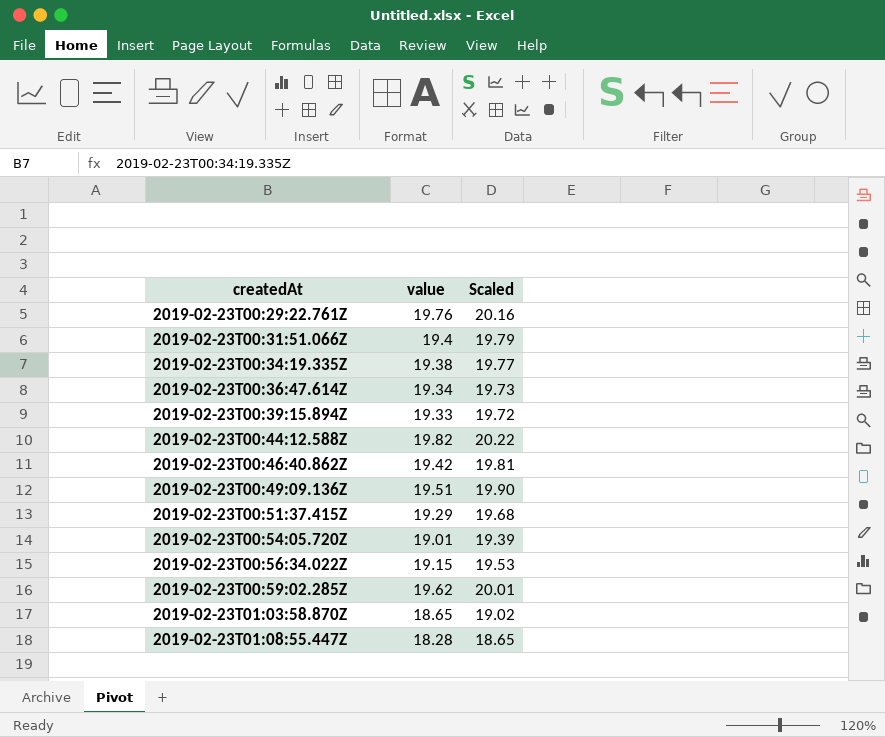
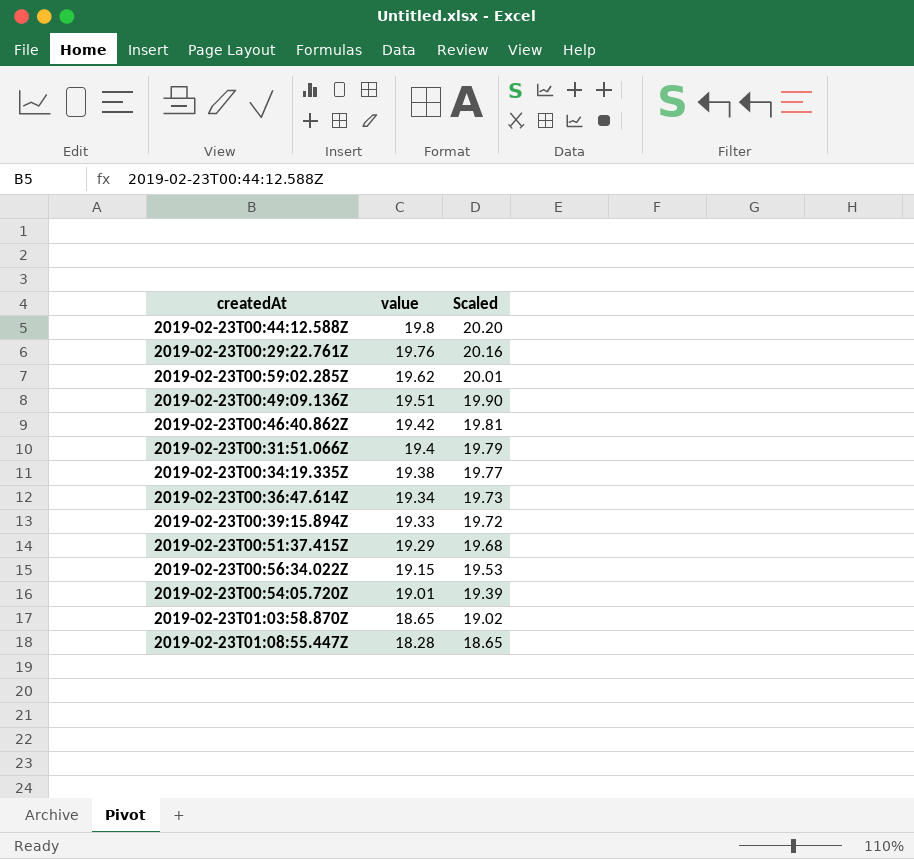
row order: createdAt ascending -> value descending
2019-02-23T00:44:12.588Z | value: 19.82 -> 19.8
2019-02-23T00:44:12.588Z | Scaled: 20.22 -> 20.20

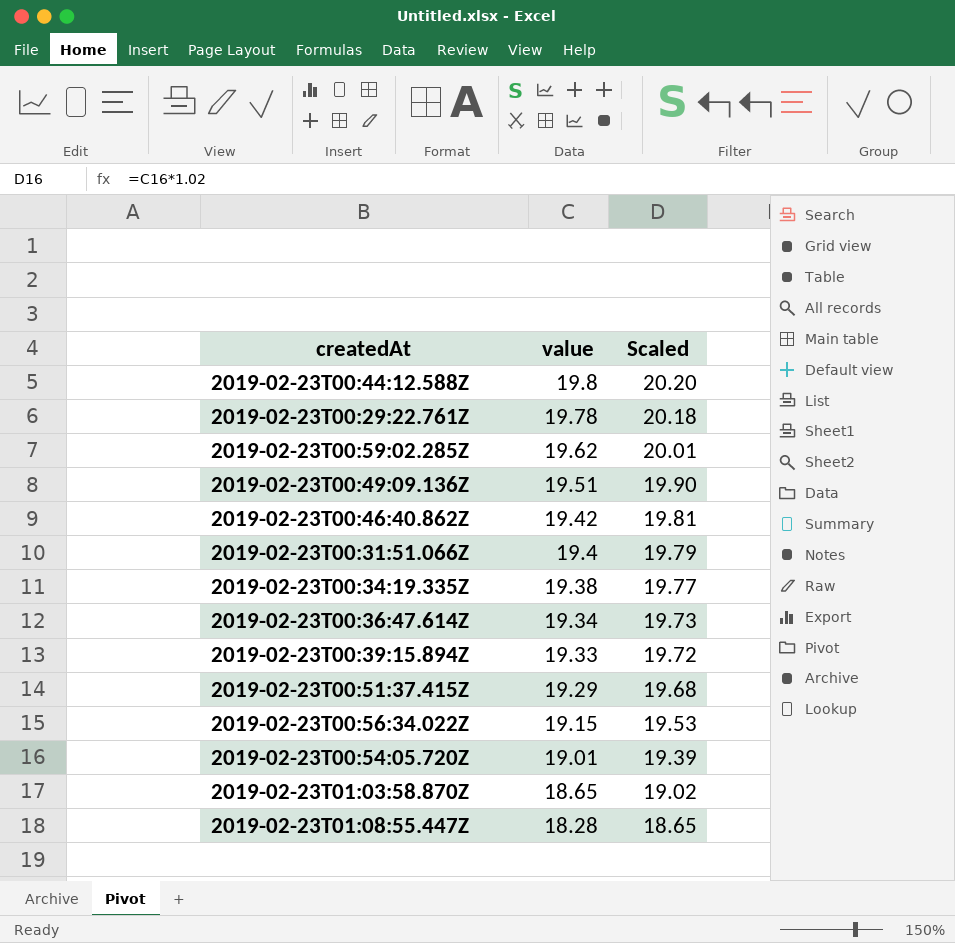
2019-02-23T00:29:22.761Z | value: 19.76 -> 19.78
2019-02-23T00:29:22.761Z | Scaled: 20.16 -> 20.18

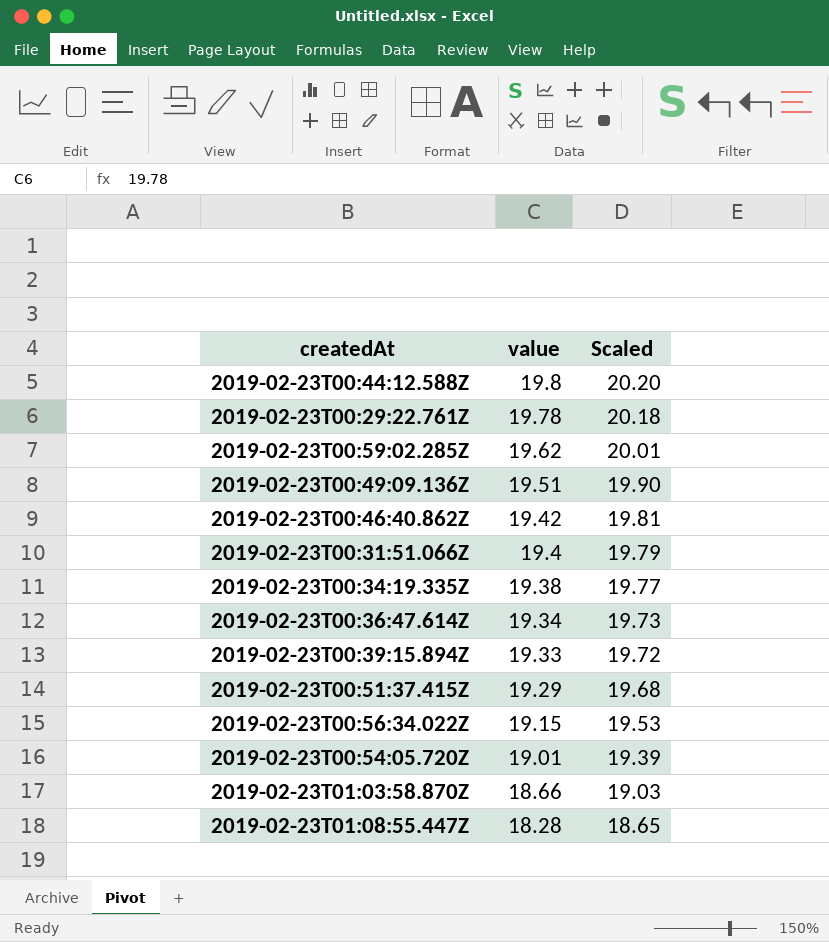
2019-02-23T01:03:58.870Z | value: 18.65 -> 18.66
2019-02-23T01:03:58.870Z | Scaled: 19.02 -> 19.03

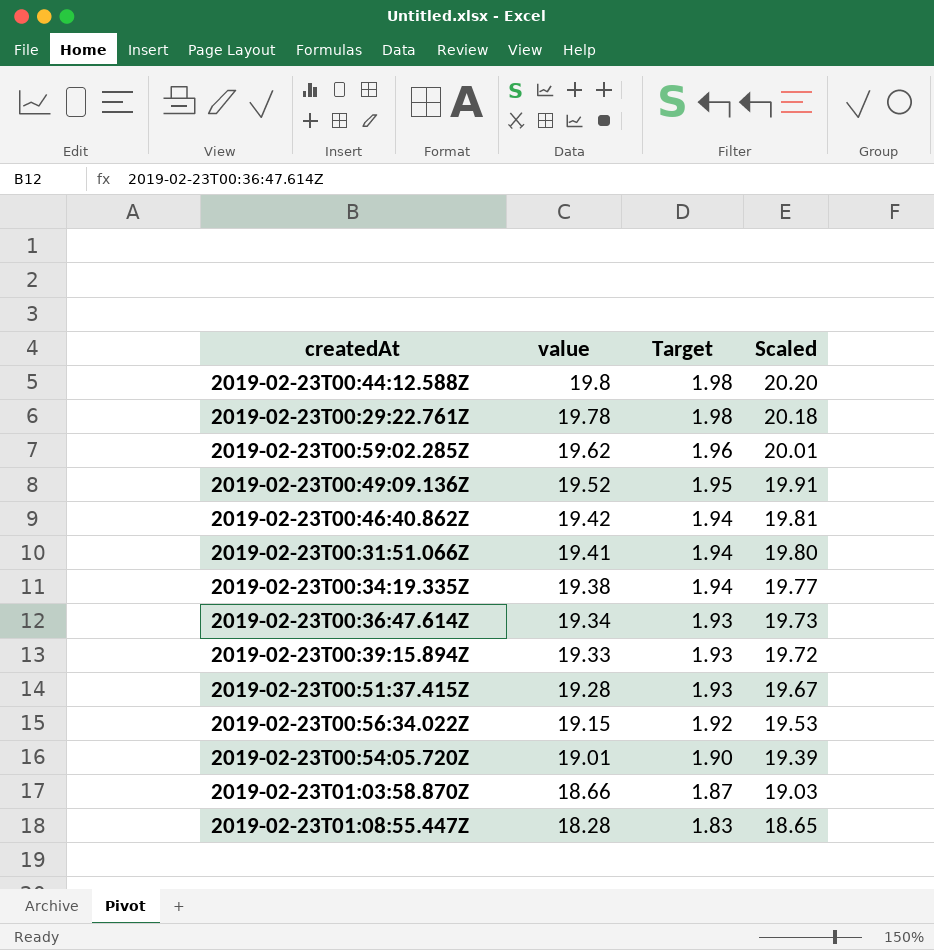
column Target | formula: none -> [value] * 0.1
2019-02-23T00:49:09.136Z | value: 19.51 -> 19.52
2019-02-23T00:49:09.136Z | Scaled: 19.90 -> 19.91
2019-02-23T00:31:51.066Z | value: 19.4 -> 19.41
2019-02-23T00:31:51.066Z | Scaled: 19.79 -> 19.80
2019-02-23T00:51:37.415Z | value: 19.29 -> 19.28
2019-02-23T00:51:37.415Z | Scaled: 19.68 -> 19.67

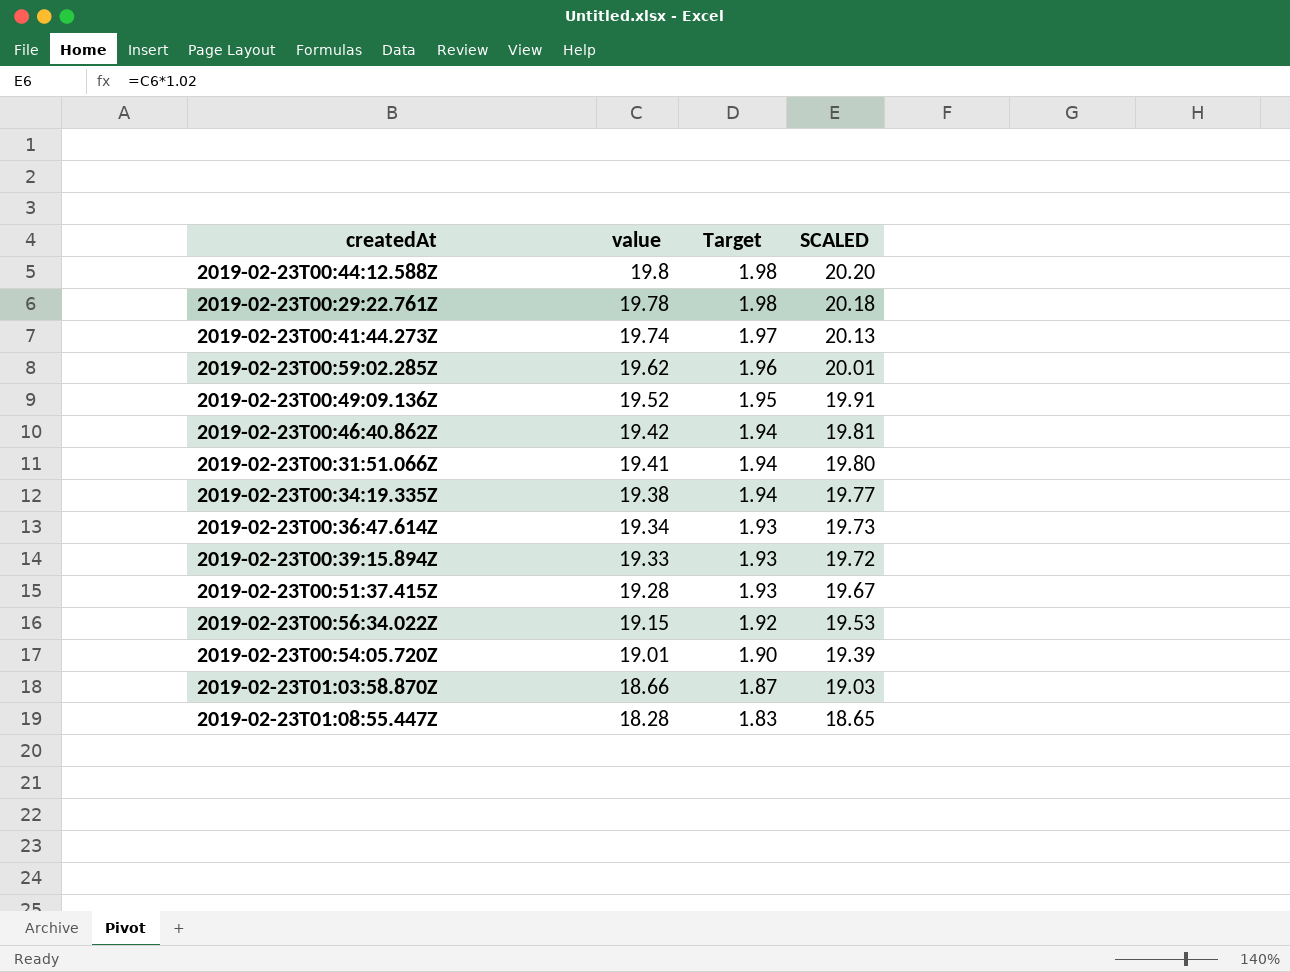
column name: Scaled -> SCALED
row 2019-02-23T00:41:44.273Z: none -> 19.74 | 1.97 | 20.13

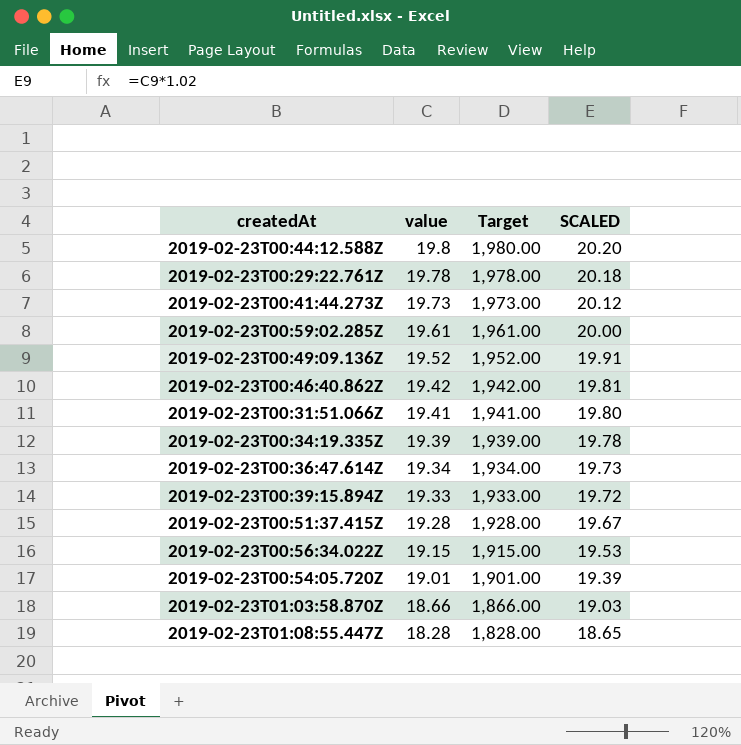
column Target | formula: [value] * 0.1 -> [value] * 100
2019-02-23T00:41:44.273Z | value: 19.74 -> 19.73
2019-02-23T00:41:44.273Z | SCALED: 20.13 -> 20.12
2019-02-23T00:59:02.285Z | value: 19.62 -> 19.61
2019-02-23T00:59:02.285Z | SCALED: 20.01 -> 20.00
2019-02-23T00:34:19.335Z | value: 19.38 -> 19.39
2019-02-23T00:34:19.335Z | SCALED: 19.77 -> 19.78

